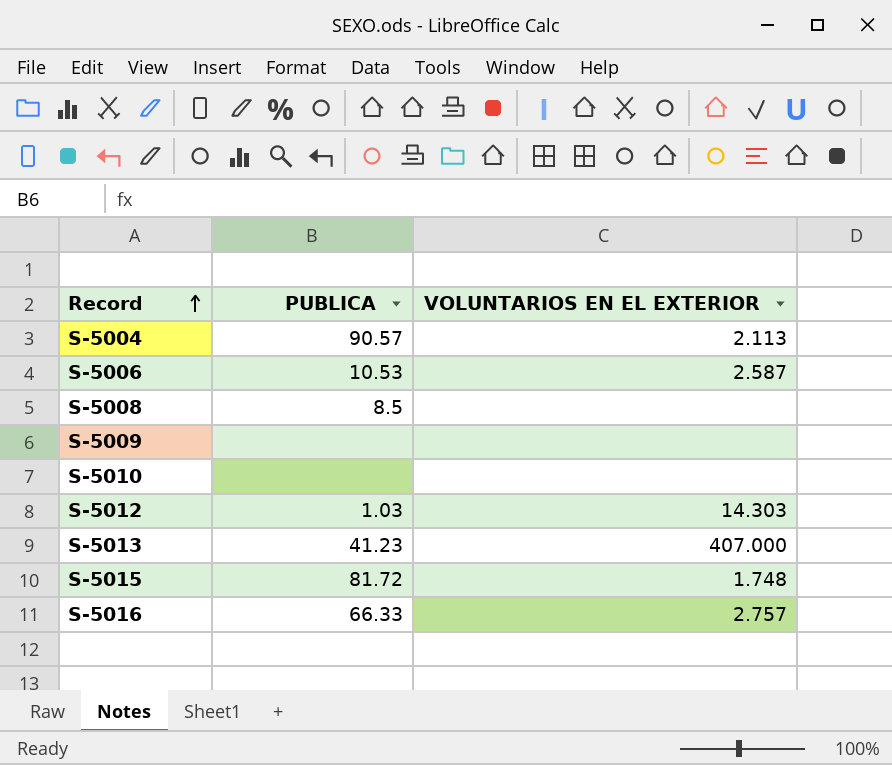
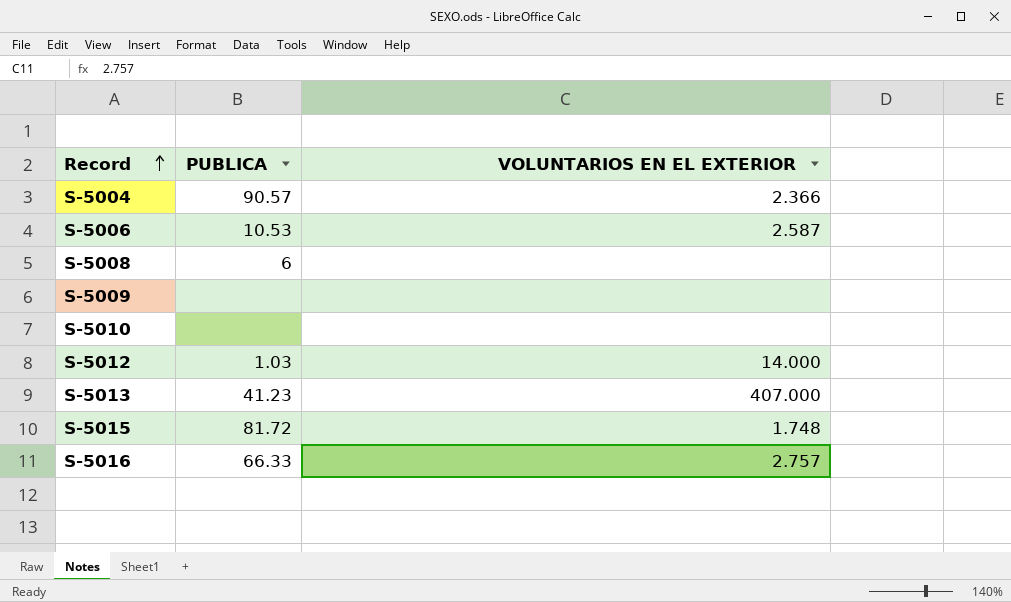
S-5004 | VOLUNTARIOS EN EL EXTERIOR: 2.113 -> 2.366
S-5008 | PUBLICA: 8.5 -> 6
S-5012 | VOLUNTARIOS EN EL EXTERIOR: 14.303 -> 14.000

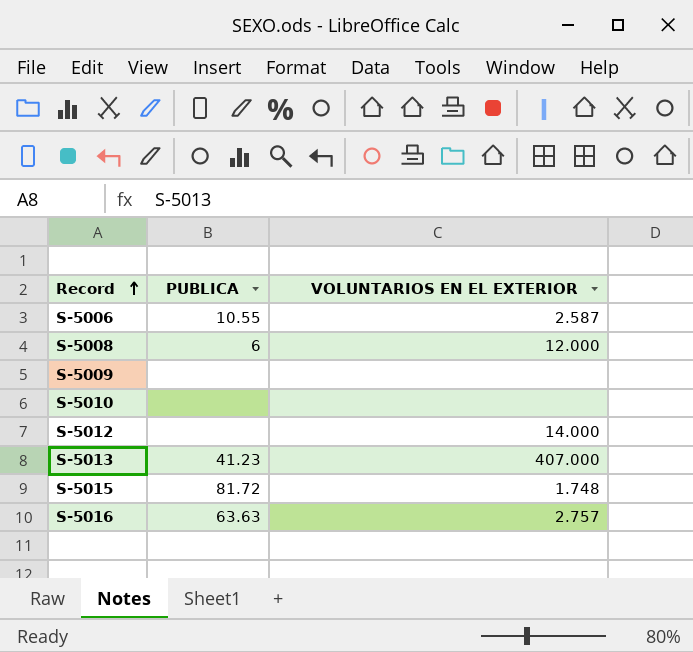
row S-5004: 90.57 | 2.366 -> none
S-5006 | PUBLICA: 10.53 -> 10.55
S-5008 | VOLUNTARIOS EN EL EXTERIOR: none -> 12.000
S-5012 | PUBLICA: 1.03 -> none
S-5016 | PUBLICA: 66.33 -> 63.63

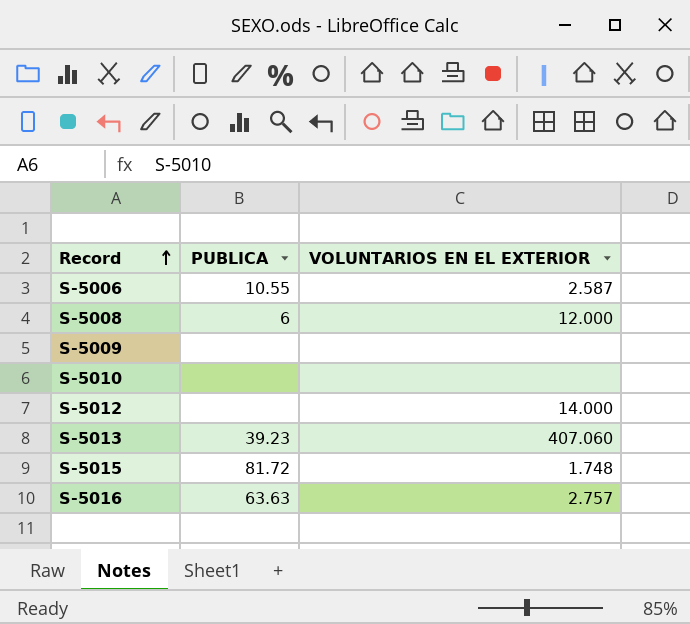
S-5013 | PUBLICA: 41.23 -> 39.23
S-5013 | VOLUNTARIOS EN EL EXTERIOR: 407.000 -> 407.060

